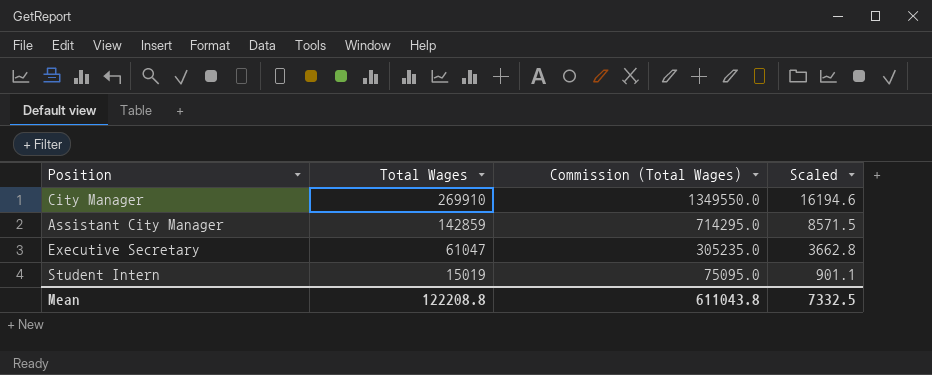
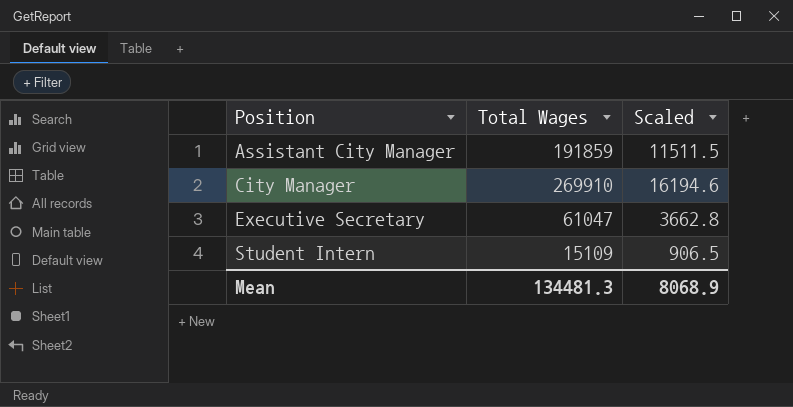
row order: Total Wages descending -> Position ascending
column Commission (Total Wages) | formula: [Total Wages] * 5 -> none
Assistant City Manager | Total Wages: 142859 -> 191859
Assistant City Manager | Scaled: 8571.5 -> 11511.5
Student Intern | Total Wages: 15019 -> 15109
Student Intern | Scaled: 901.1 -> 906.5
Mean | Total Wages: 122208.8 -> 134481.3
Mean | Scaled: 7332.5 -> 8068.9

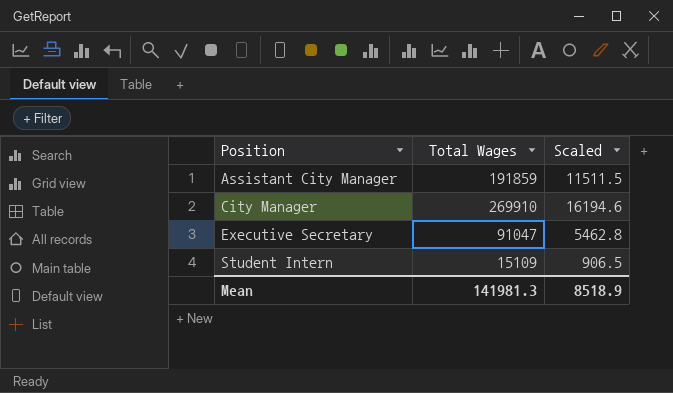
Executive Secretary | Total Wages: 61047 -> 91047
Executive Secretary | Scaled: 3662.8 -> 5462.8
Mean | Total Wages: 134481.3 -> 141981.3
Mean | Scaled: 8068.9 -> 8518.9

